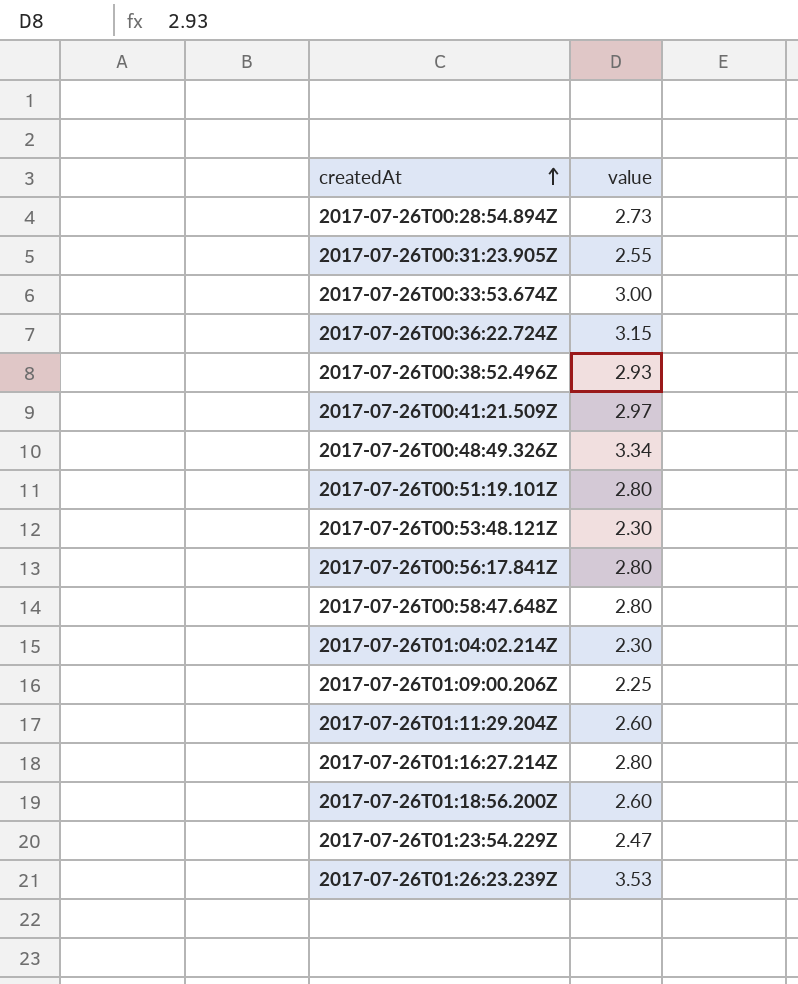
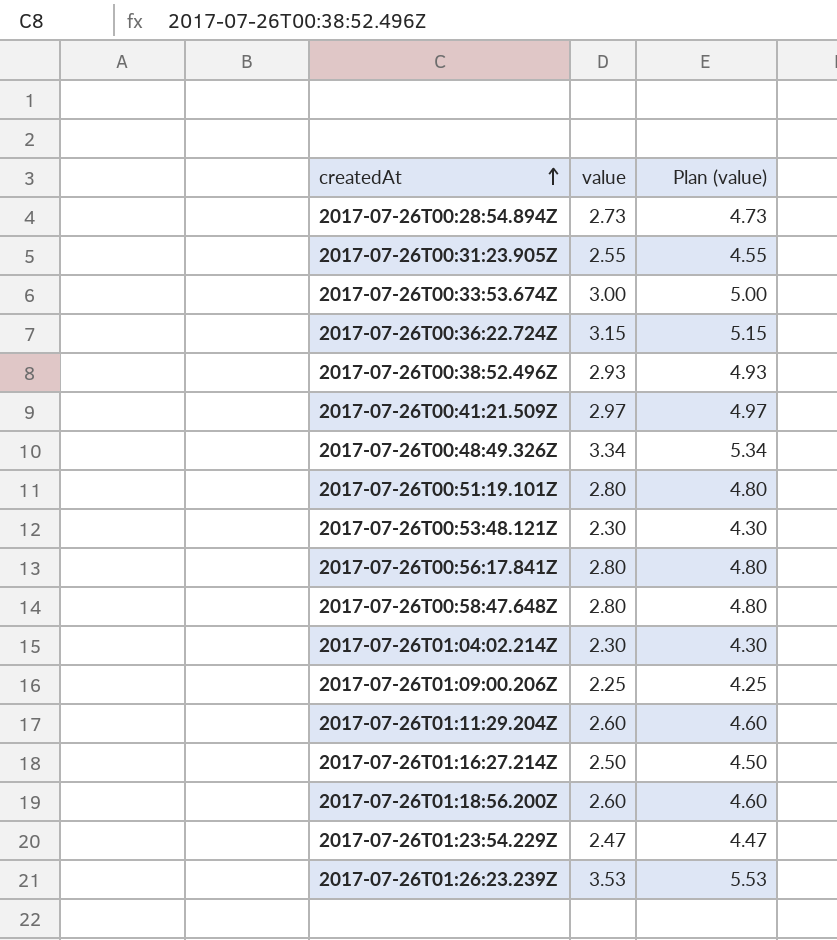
column Plan (value) | formula: none -> [value] + 2
2017-07-26T01:16:27.214Z | value: 2.80 -> 2.50

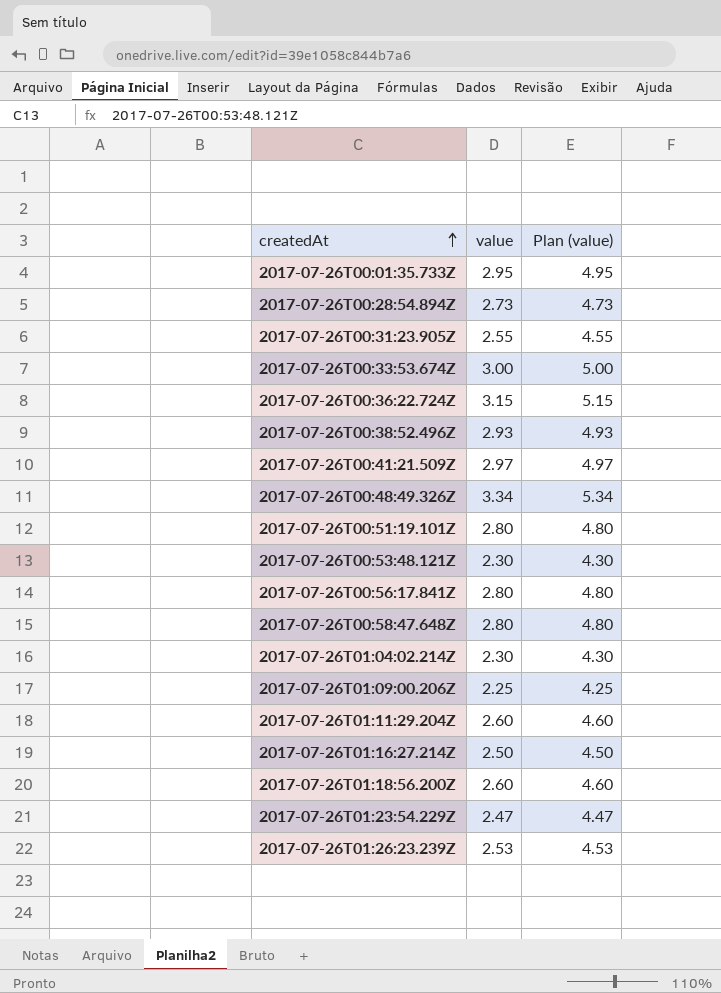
row 2017-07-26T00:01:35.733Z: none -> 2.95 | 4.95
2017-07-26T01:26:23.239Z | value: 3.53 -> 2.53
2017-07-26T01:26:23.239Z | Plan (value): 5.53 -> 4.53

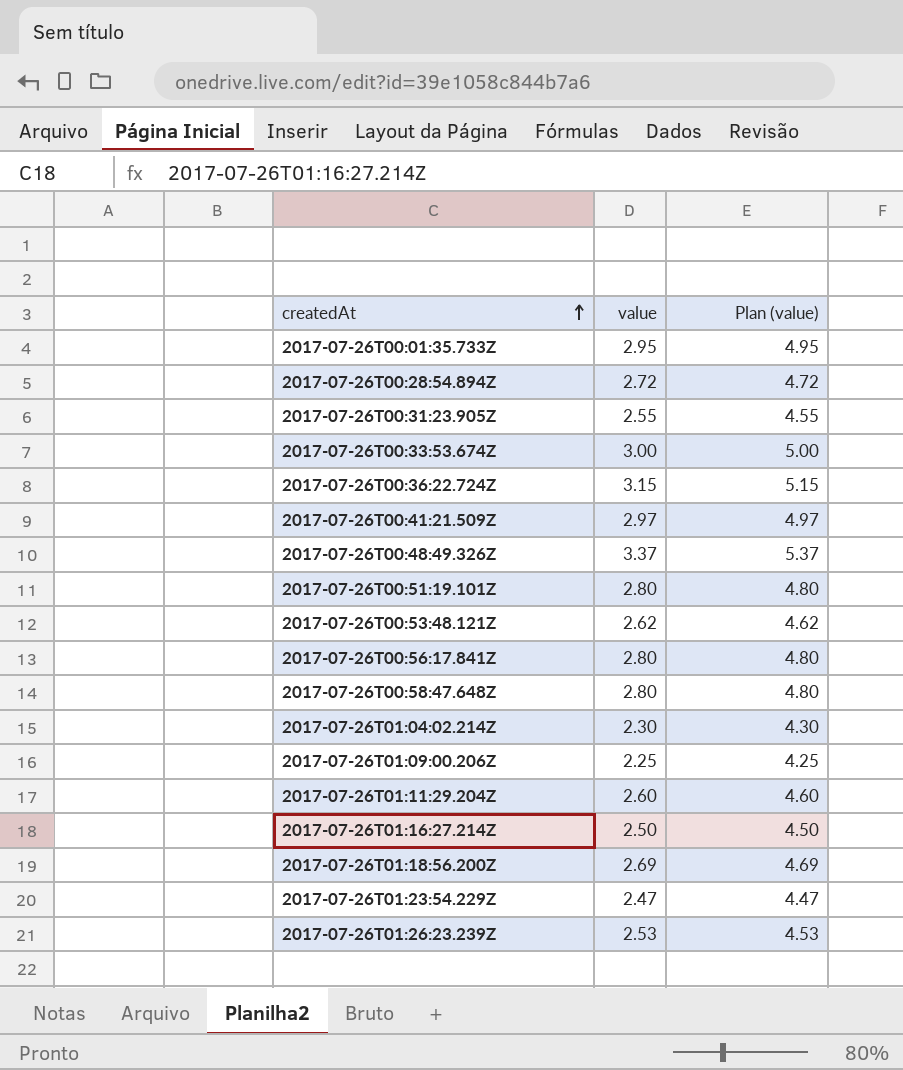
row 2017-07-26T00:38:52.496Z: 2.93 | 4.93 -> none
2017-07-26T00:28:54.894Z | value: 2.73 -> 2.72
2017-07-26T00:28:54.894Z | Plan (value): 4.73 -> 4.72
2017-07-26T00:48:49.326Z | value: 3.34 -> 3.37
2017-07-26T00:48:49.326Z | Plan (value): 5.34 -> 5.37
2017-07-26T00:53:48.121Z | value: 2.30 -> 2.62
2017-07-26T00:53:48.121Z | Plan (value): 4.30 -> 4.62
2017-07-26T01:18:56.200Z | value: 2.60 -> 2.69
2017-07-26T01:18:56.200Z | Plan (value): 4.60 -> 4.69

